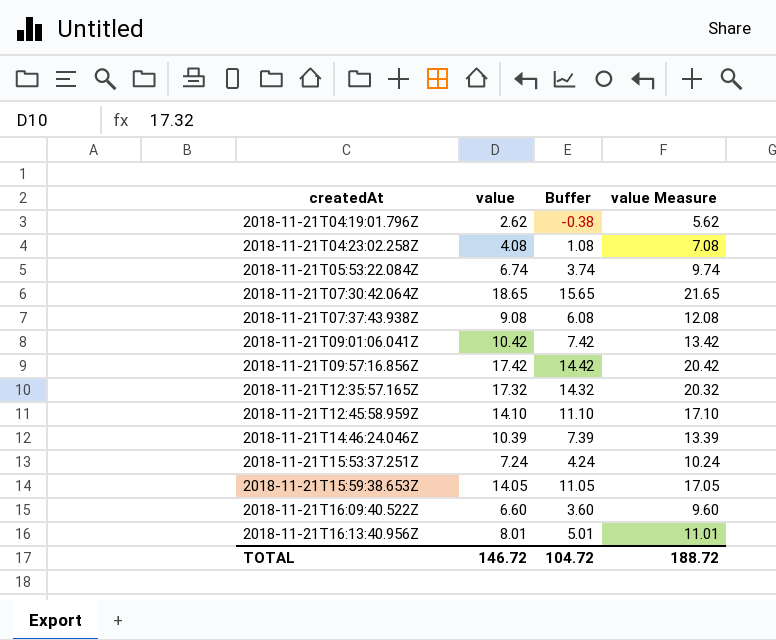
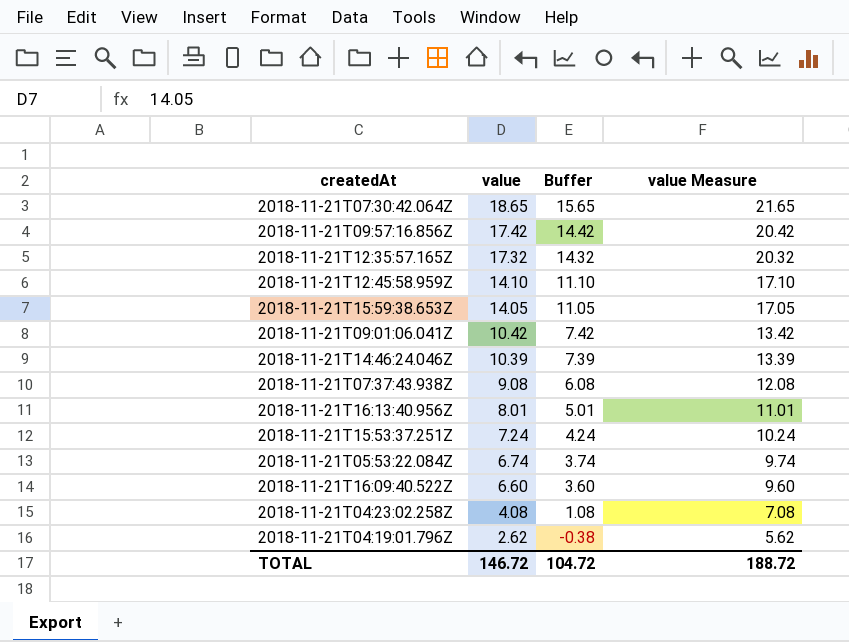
row order: createdAt ascending -> value descending

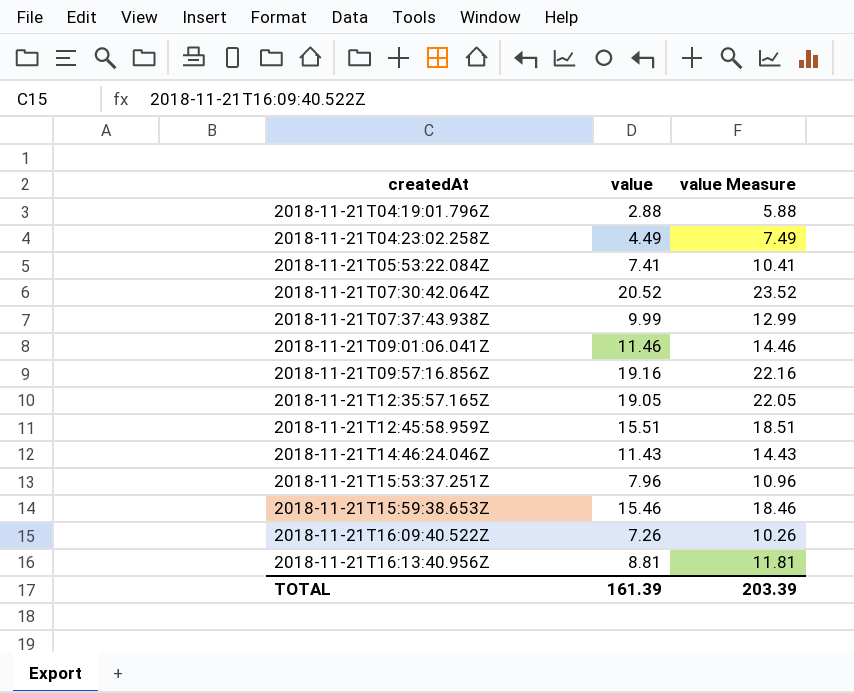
row order: value descending -> createdAt ascending
column Buffer | formula: [value] - 3 -> none
2018-11-21T04:19:01.796Z | value: 2.62 -> 2.88
2018-11-21T04:19:01.796Z | value Measure: 5.62 -> 5.88
2018-11-21T04:23:02.258Z | value: 4.08 -> 4.49
2018-11-21T04:23:02.258Z | value Measure: 7.08 -> 7.49
2018-11-21T05:53:22.084Z | value: 6.74 -> 7.41
2018-11-21T05:53:22.084Z | value Measure: 9.74 -> 10.41
2018-11-21T07:30:42.064Z | value: 18.65 -> 20.52
2018-11-21T07:30:42.064Z | value Measure: 21.65 -> 23.52
2018-11-21T07:37:43.938Z | value: 9.08 -> 9.99
2018-11-21T07:37:43.938Z | value Measure: 12.08 -> 12.99
2018-11-21T09:01:06.041Z | value: 10.42 -> 11.46
2018-11-21T09:01:06.041Z | value Measure: 13.42 -> 14.46
2018-11-21T09:57:16.856Z | value: 17.42 -> 19.16
2018-11-21T09:57:16.856Z | value Measure: 20.42 -> 22.16
2018-11-21T12:35:57.165Z | value: 17.32 -> 19.05
2018-11-21T12:35:57.165Z | value Measure: 20.32 -> 22.05
2018-11-21T12:45:58.959Z | value: 14.10 -> 15.51
2018-11-21T12:45:58.959Z | value Measure: 17.10 -> 18.51
2018-11-21T14:46:24.046Z | value: 10.39 -> 11.43
2018-11-21T14:46:24.046Z | value Measure: 13.39 -> 14.43
2018-11-21T15:53:37.251Z | value: 7.24 -> 7.96
2018-11-21T15:53:37.251Z | value Measure: 10.24 -> 10.96
2018-11-21T15:59:38.653Z | value: 14.05 -> 15.46
2018-11-21T15:59:38.653Z | value Measure: 17.05 -> 18.46
2018-11-21T16:09:40.522Z | value: 6.60 -> 7.26
2018-11-21T16:09:40.522Z | value Measure: 9.60 -> 10.26
2018-11-21T16:13:40.956Z | value: 8.01 -> 8.81
2018-11-21T16:13:40.956Z | value Measure: 11.01 -> 11.81
TOTAL | value: 146.72 -> 161.39
TOTAL | value Measure: 188.72 -> 203.39

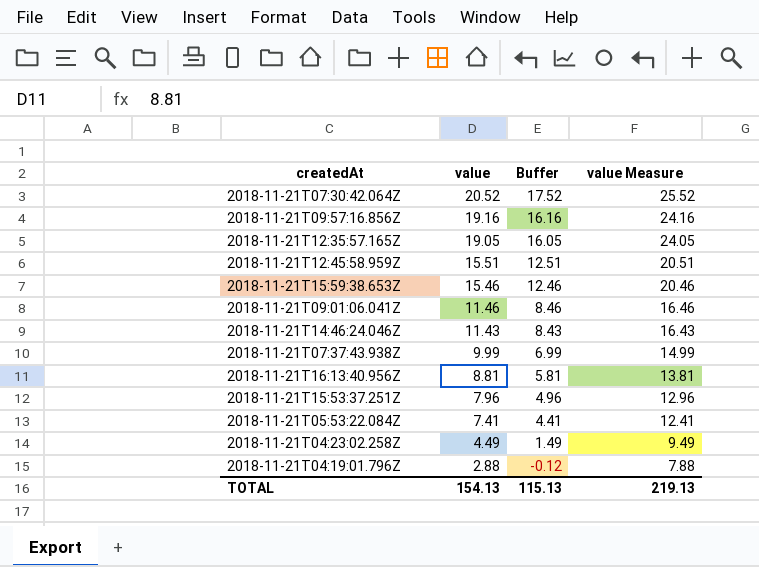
row order: createdAt ascending -> value descending
column Buffer | formula: none -> [value] - 3
column value Measure | formula: [value] + 3 -> [value] + 5
row 2018-11-21T16:09:40.522Z: 7.26 | 10.26 -> none
TOTAL | value: 161.39 -> 154.13
TOTAL | value Measure: 203.39 -> 219.13

